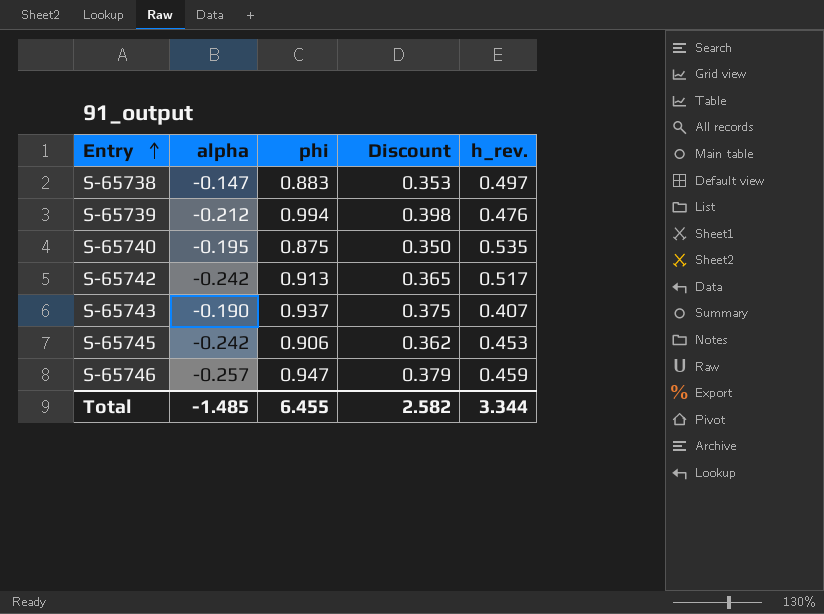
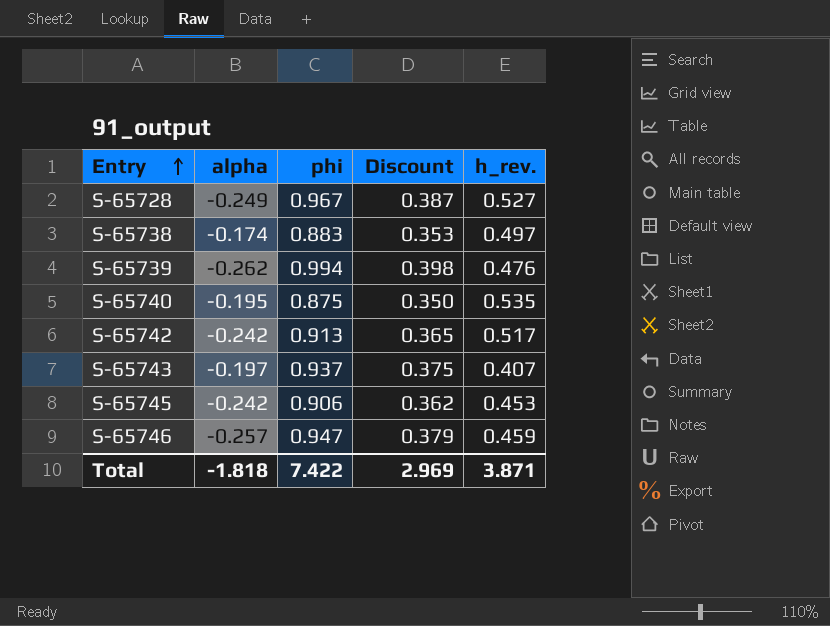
row S-65728: none -> -0.249 | 0.967 | 0.387 | 0.527
S-65738 | alpha: -0.147 -> -0.174
S-65739 | alpha: -0.212 -> -0.262
S-65743 | alpha: -0.190 -> -0.197
Total | alpha: -1.485 -> -1.818
Total | phi: 6.455 -> 7.422
Total | Discount: 2.582 -> 2.969
Total | h_rev.: 3.344 -> 3.871

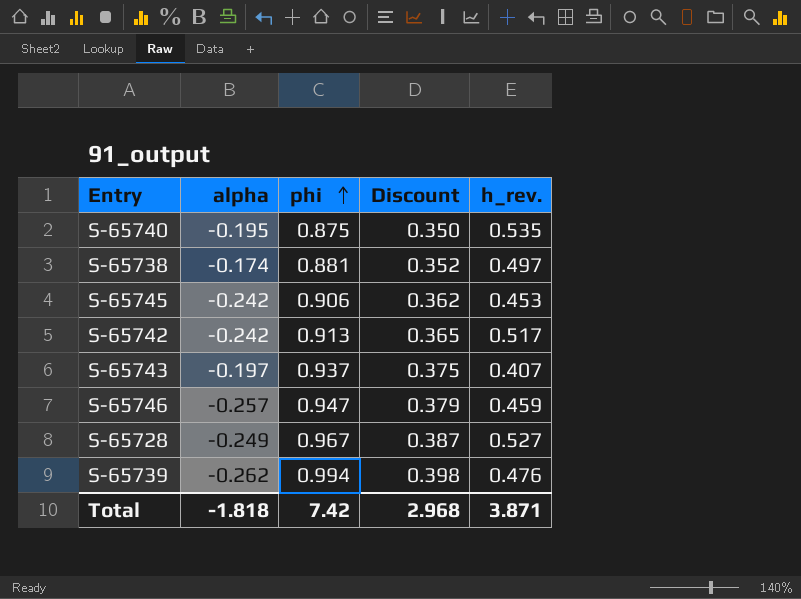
row order: Entry ascending -> phi ascending
S-65738 | phi: 0.883 -> 0.881
S-65738 | Discount: 0.353 -> 0.352
Total | phi: 7.422 -> 7.42
Total | Discount: 2.969 -> 2.968

